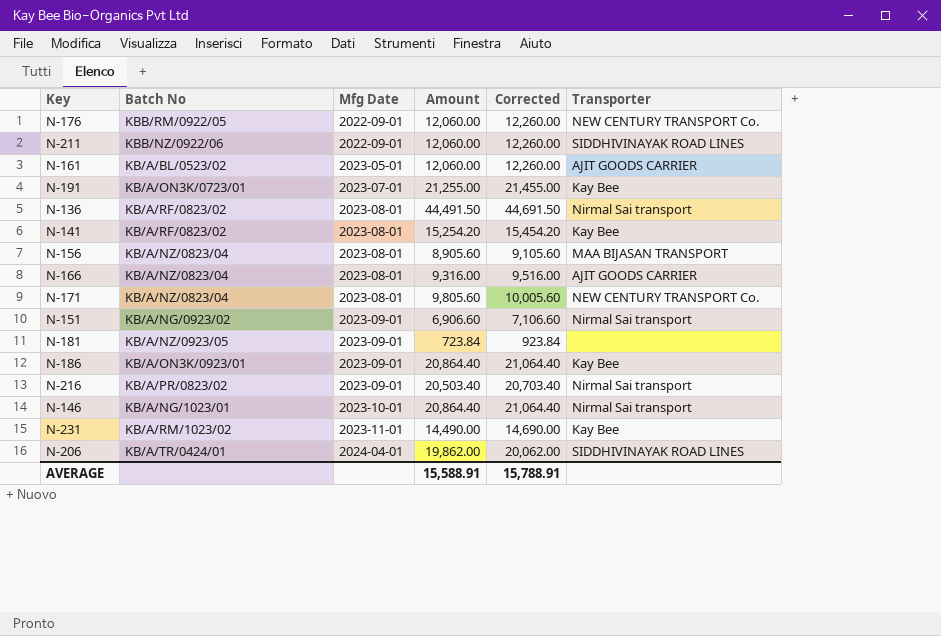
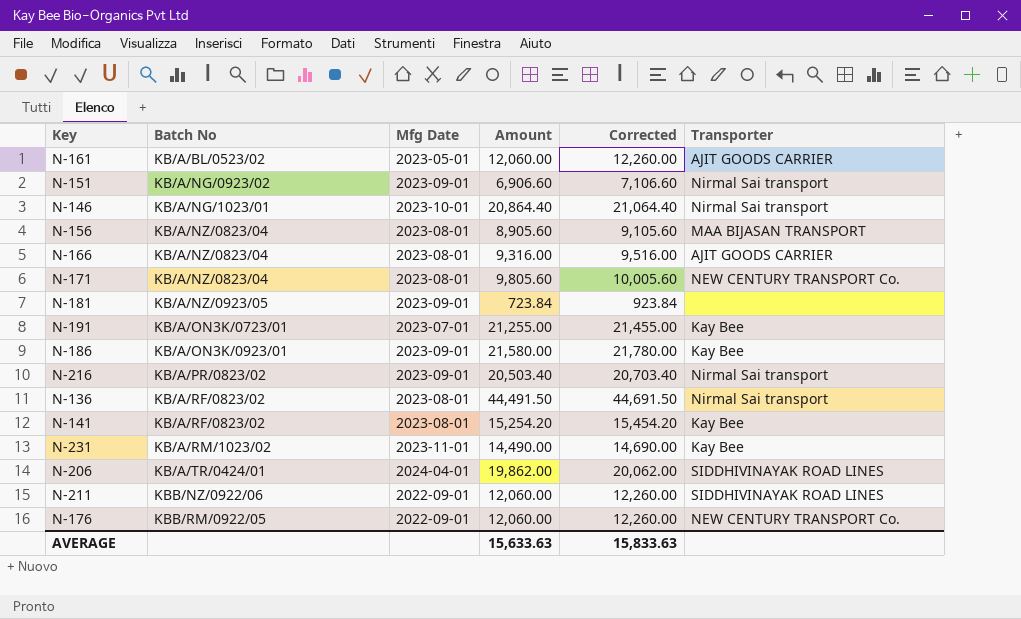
row order: Mfg Date ascending -> Batch No ascending
N-186 | Amount: 20,864.40 -> 21,580.00
N-186 | Corrected: 21,064.40 -> 21,780.00
AVERAGE | Amount: 15,588.91 -> 15,633.63
AVERAGE | Corrected: 15,788.91 -> 15,833.63

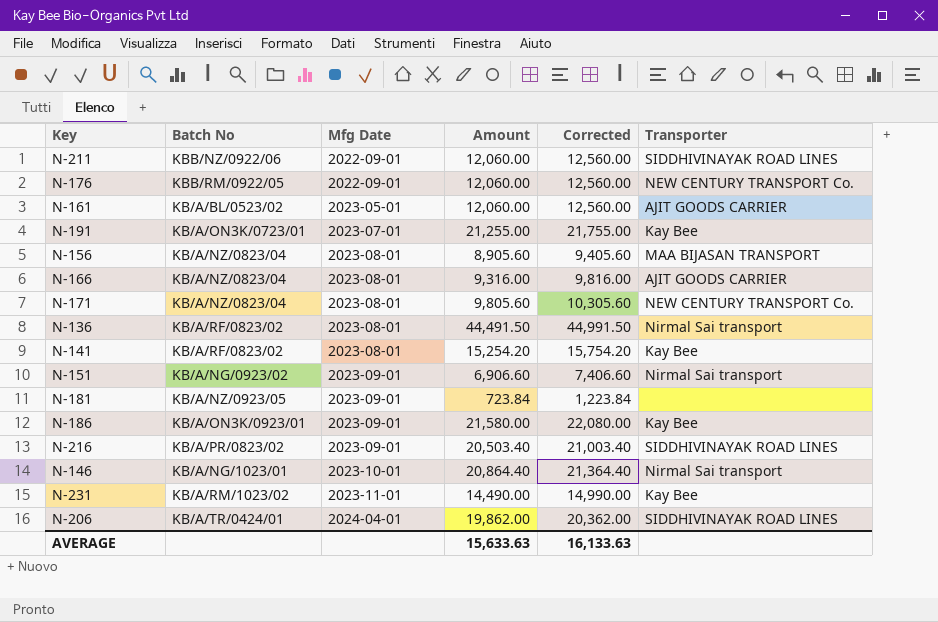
row order: Batch No ascending -> Mfg Date ascending
column Corrected | formula: [Amount] + 200 -> [Amount] + 500
N-216 | Transporter: Nirmal Sai transport -> SIDDHIVINAYAK ROAD LINES
AVERAGE | Corrected: 15,833.63 -> 16,133.63

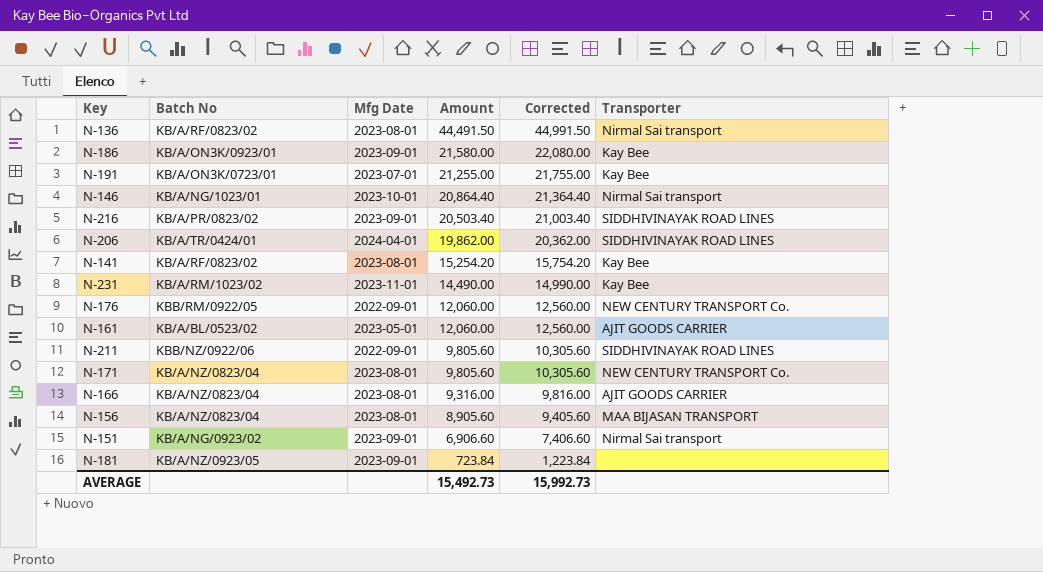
row order: Mfg Date ascending -> Amount descending
N-211 | Amount: 12,060.00 -> 9,805.60
N-211 | Corrected: 12,560.00 -> 10,305.60
AVERAGE | Amount: 15,633.63 -> 15,492.73
AVERAGE | Corrected: 16,133.63 -> 15,992.73

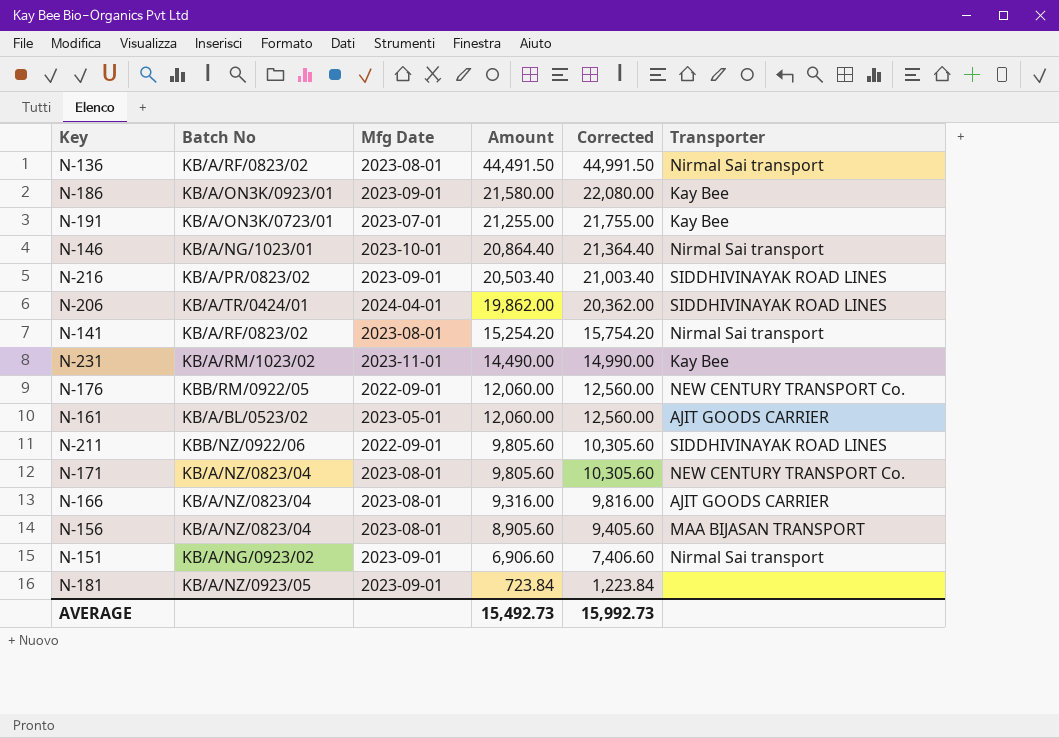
N-141 | Transporter: Kay Bee -> Nirmal Sai transport

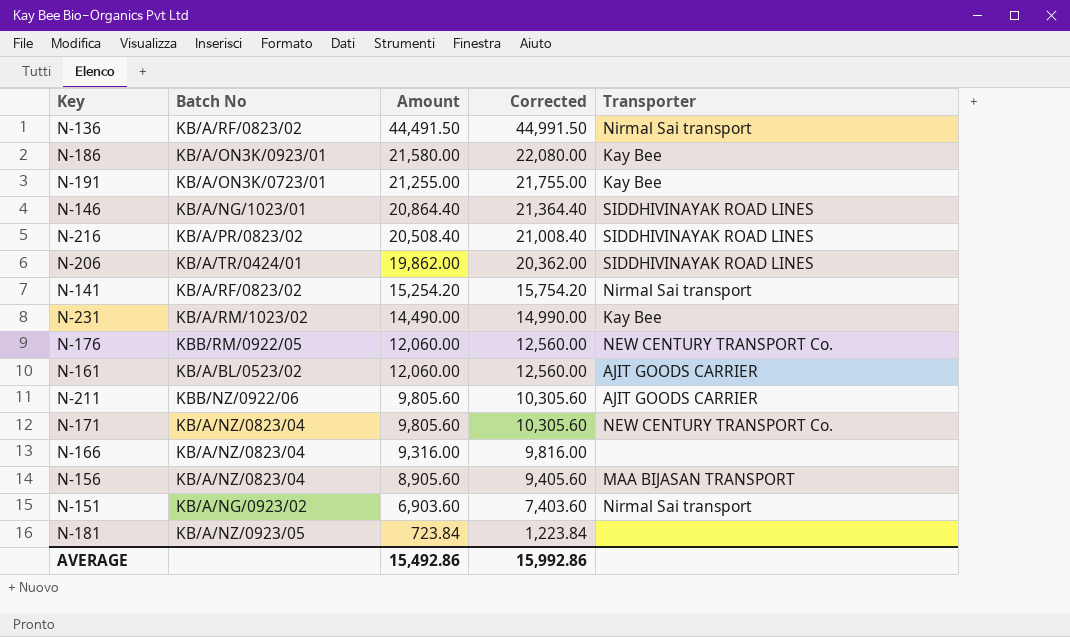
column Mfg Date | position: 3 -> none
N-146 | Transporter: Nirmal Sai transport -> SIDDHIVINAYAK ROAD LINES
N-216 | Amount: 20,503.40 -> 20,508.40
N-216 | Corrected: 21,003.40 -> 21,008.40
N-211 | Transporter: SIDDHIVINAYAK ROAD LINES -> AJIT GOODS CARRIER
N-166 | Transporter: AJIT GOODS CARRIER -> none
N-151 | Amount: 6,906.60 -> 6,903.60
N-151 | Corrected: 7,406.60 -> 7,403.60
AVERAGE | Amount: 15,492.73 -> 15,492.86
AVERAGE | Corrected: 15,992.73 -> 15,992.86

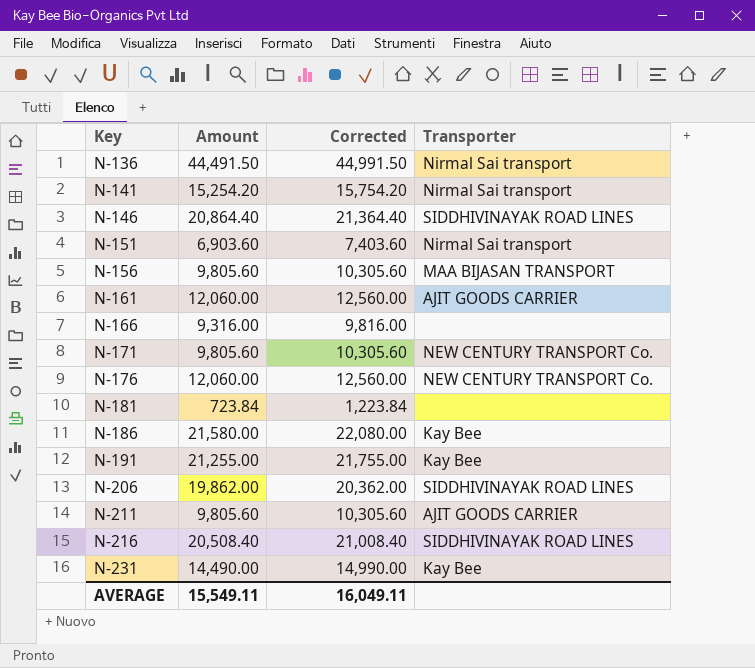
row order: Amount descending -> Key ascending
column Batch No | position: 2 -> none
N-156 | Amount: 8,905.60 -> 9,805.60
N-156 | Corrected: 9,405.60 -> 10,305.60
AVERAGE | Amount: 15,492.86 -> 15,549.11
AVERAGE | Corrected: 15,992.86 -> 16,049.11

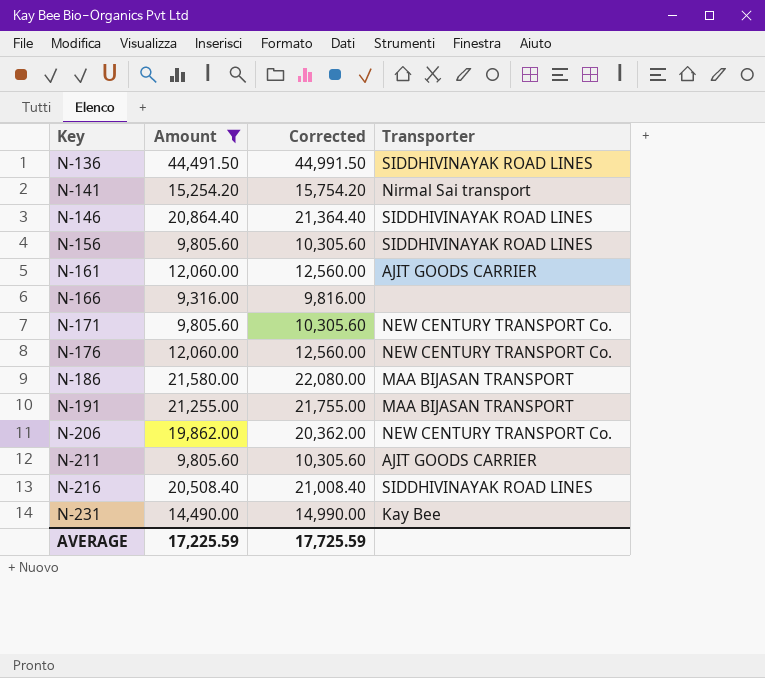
filter: none -> Amount >= 9,316.00
N-136 | Transporter: Nirmal Sai transport -> SIDDHIVINAYAK ROAD LINES
N-156 | Transporter: MAA BIJASAN TRANSPORT -> SIDDHIVINAYAK ROAD LINES
N-186 | Transporter: Kay Bee -> MAA BIJASAN TRANSPORT
N-191 | Transporter: Kay Bee -> MAA BIJASAN TRANSPORT
N-206 | Transporter: SIDDHIVINAYAK ROAD LINES -> NEW CENTURY TRANSPORT Co.
AVERAGE | Amount: 15,549.11 -> 17,225.59
AVERAGE | Corrected: 16,049.11 -> 17,725.59

